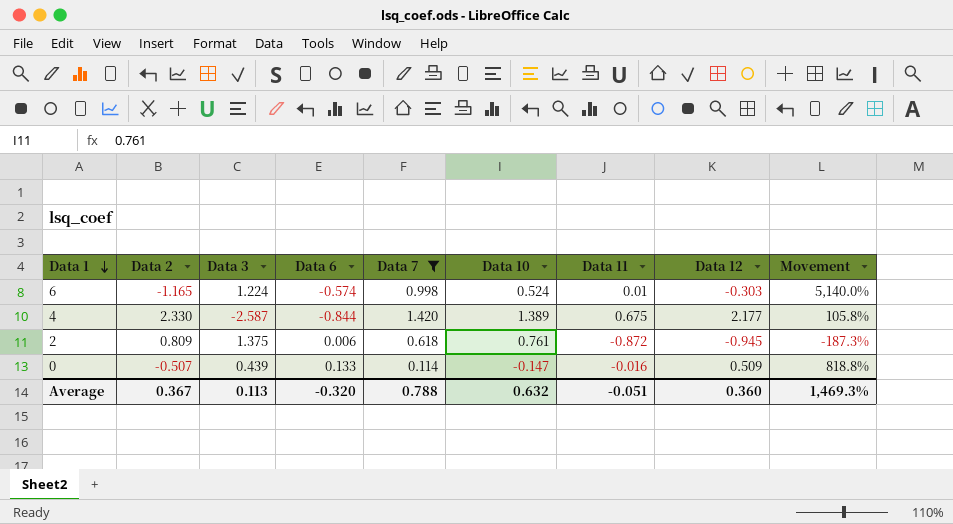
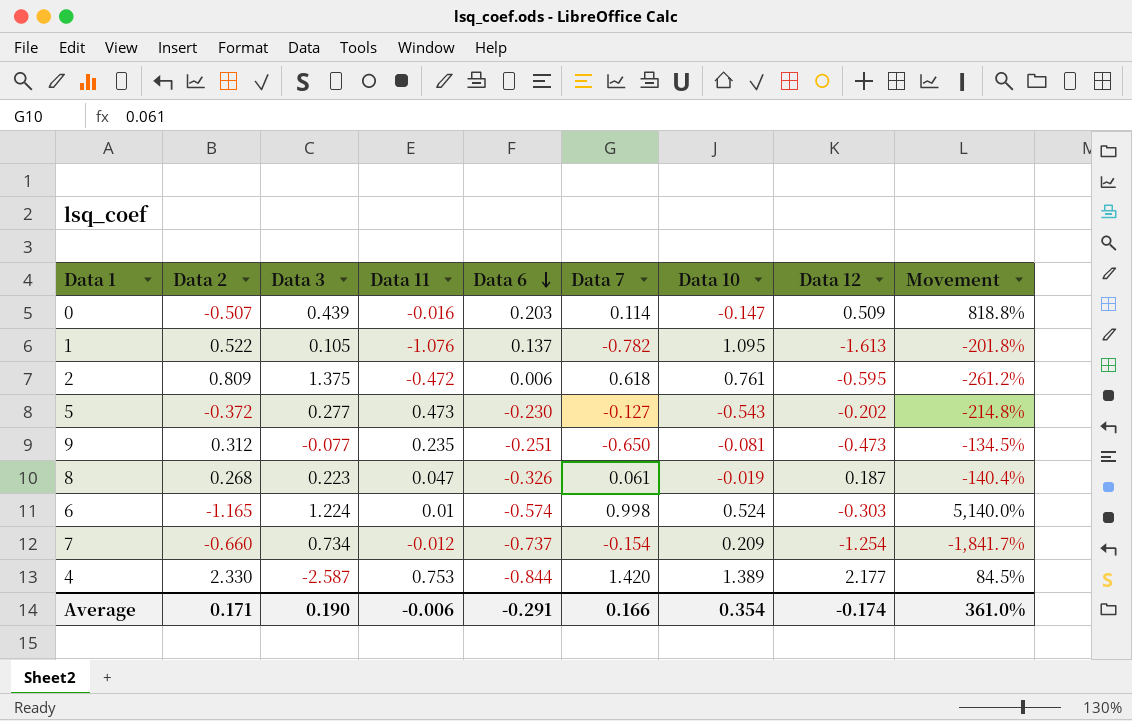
filter: Data 7 >= 0.114 -> none
row order: Data 1 descending -> Data 6 descending
column Data 11 | position: 7 -> 4
0 | Data 6: 0.133 -> 0.203
2 | Data 11: -0.872 -> -0.472
2 | Data 12: -0.945 -> -0.595
2 | Movement: -187.3% -> -261.2%
4 | Data 11: 0.675 -> 0.753
4 | Movement: 105.8% -> 84.5%
Average | Data 2: 0.367 -> 0.171
Average | Data 3: 0.113 -> 0.190
Average | Data 11: -0.051 -> -0.006
Average | Data 6: -0.320 -> -0.291
Average | Data 7: 0.788 -> 0.166
Average | Data 10: 0.632 -> 0.354
Average | Data 12: 0.360 -> -0.174
Average | Movement: 1,469.3% -> 361.0%

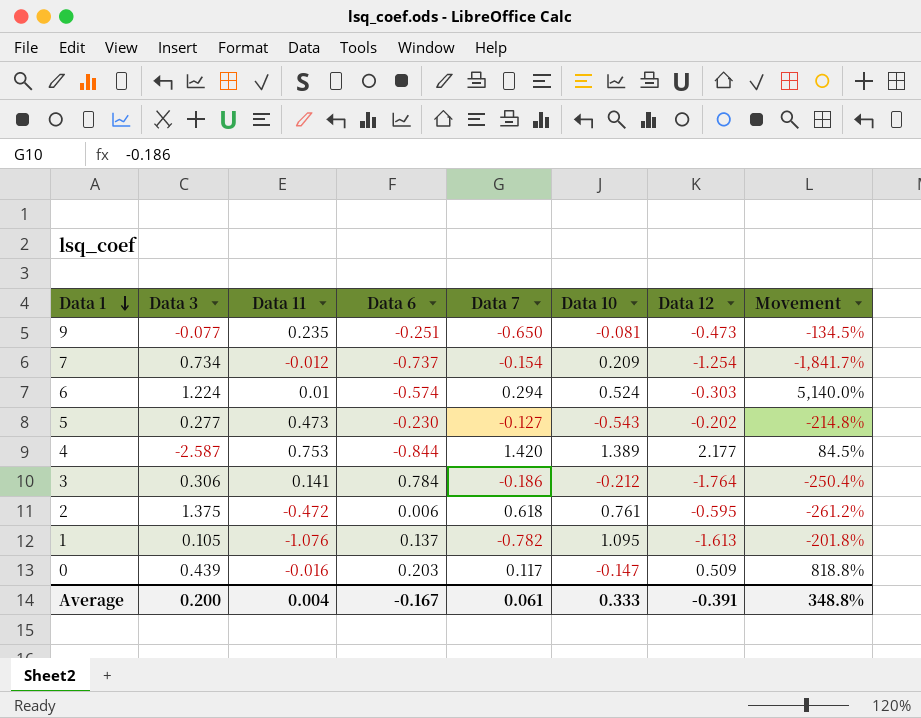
row order: Data 6 descending -> Data 1 descending
column Data 2 | position: 2 -> none
row 8: 0.268 | 0.223 | 0.047 | -0.326 | 0.061 | -0.019 | 0.187 | -140.4% -> none
6 | Data 7: 0.998 -> 0.294
row 3: none -> 0.306 | 0.141 | 0.784 | -0.186 | -0.212 | -1.764 | -250.4%
0 | Data 7: 0.114 -> 0.117
Average | Data 3: 0.190 -> 0.200
Average | Data 11: -0.006 -> 0.004
Average | Data 6: -0.291 -> -0.167
Average | Data 7: 0.166 -> 0.061
Average | Data 10: 0.354 -> 0.333
Average | Data 12: -0.174 -> -0.391
Average | Movement: 361.0% -> 348.8%

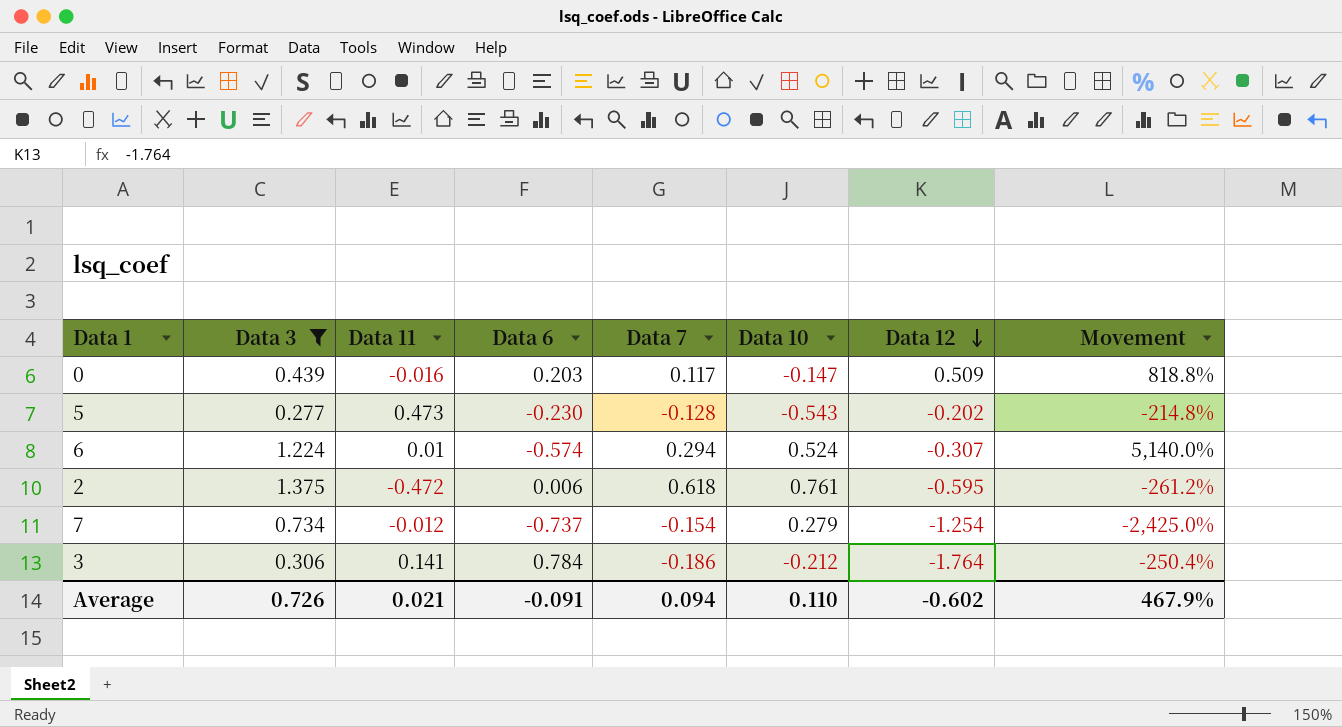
filter: none -> Data 3 >= 0.277
row order: Data 1 descending -> Data 12 descending
5 | Data 7: -0.127 -> -0.128
6 | Data 12: -0.303 -> -0.307
7 | Data 10: 0.209 -> 0.279
7 | Movement: -1,841.7% -> -2,425.0%
Average | Data 3: 0.200 -> 0.726
Average | Data 11: 0.004 -> 0.021
Average | Data 6: -0.167 -> -0.091
Average | Data 7: 0.061 -> 0.094
Average | Data 10: 0.333 -> 0.110
Average | Data 12: -0.391 -> -0.602
Average | Movement: 348.8% -> 467.9%

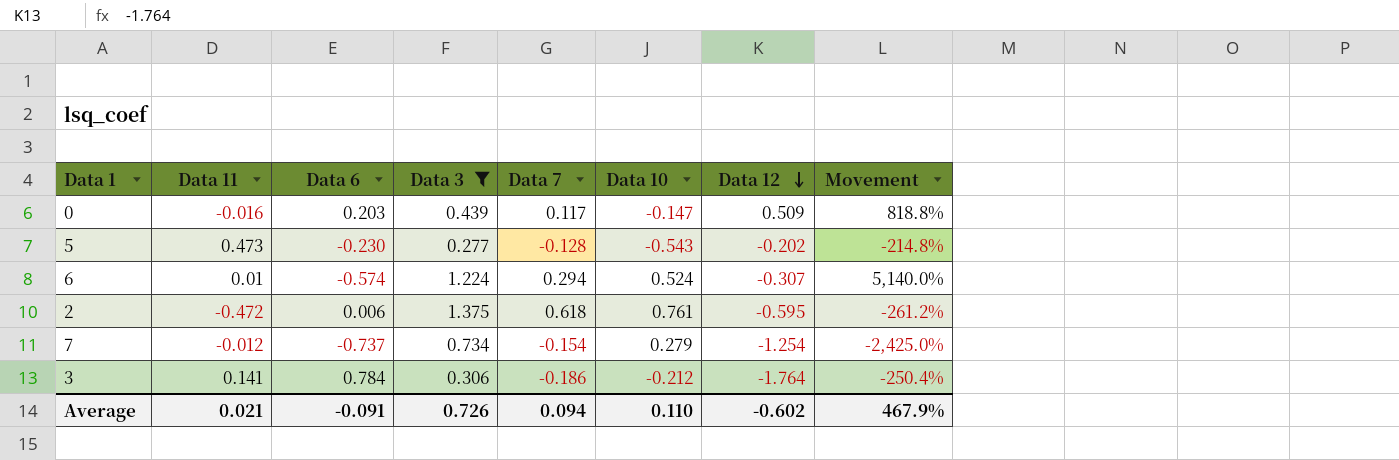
column Data 3 | position: 2 -> 4

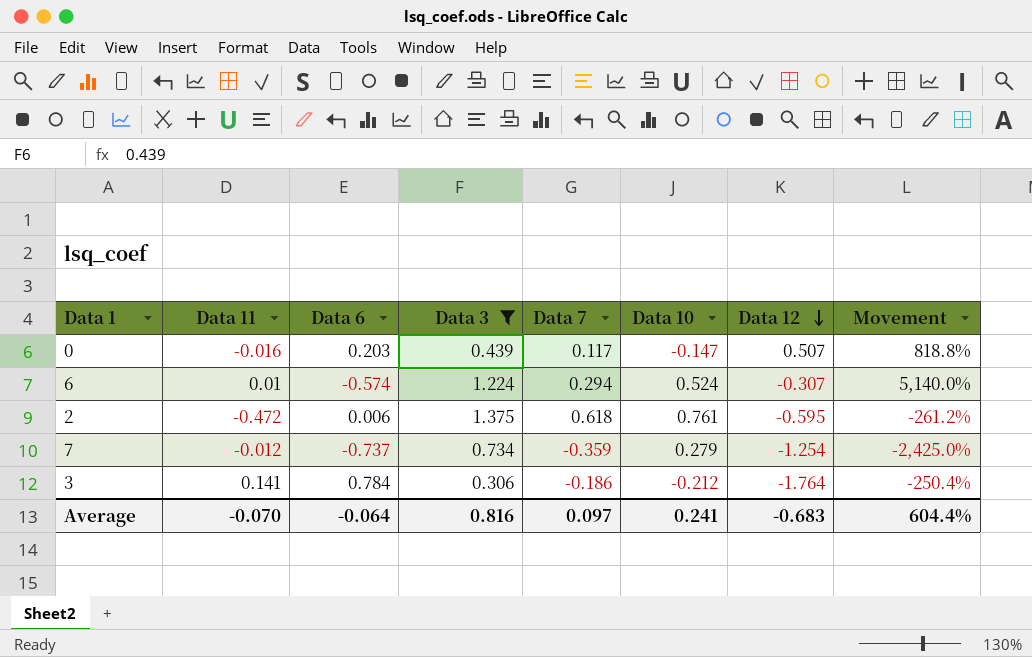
row 5: 0.473 | -0.230 | 0.277 | -0.128 | -0.543 | -0.202 | -214.8% -> none
0 | Data 12: 0.509 -> 0.507
7 | Data 7: -0.154 -> -0.359
Average | Data 11: 0.021 -> -0.070
Average | Data 6: -0.091 -> -0.064
Average | Data 3: 0.726 -> 0.816
Average | Data 7: 0.094 -> 0.097
Average | Data 10: 0.110 -> 0.241
Average | Data 12: -0.602 -> -0.683
Average | Movement: 467.9% -> 604.4%

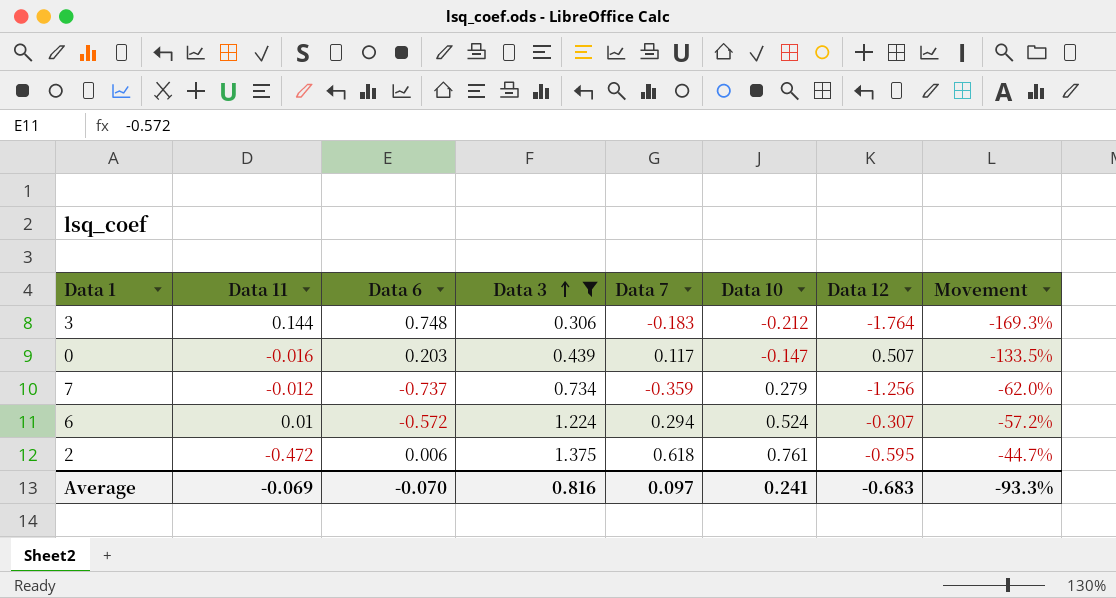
row order: Data 12 descending -> Data 3 ascending
column Movement | formula: ([Data 10] - [Data 11]) / [Data 11] -> ([Data 10] - [Data 3]) / [Data 3]
3 | Data 11: 0.141 -> 0.144
3 | Data 6: 0.784 -> 0.748
3 | Data 7: -0.186 -> -0.183
7 | Data 12: -1.254 -> -1.256
6 | Data 6: -0.574 -> -0.572
Average | Data 11: -0.070 -> -0.069
Average | Data 6: -0.064 -> -0.070
Average | Movement: 604.4% -> -93.3%

